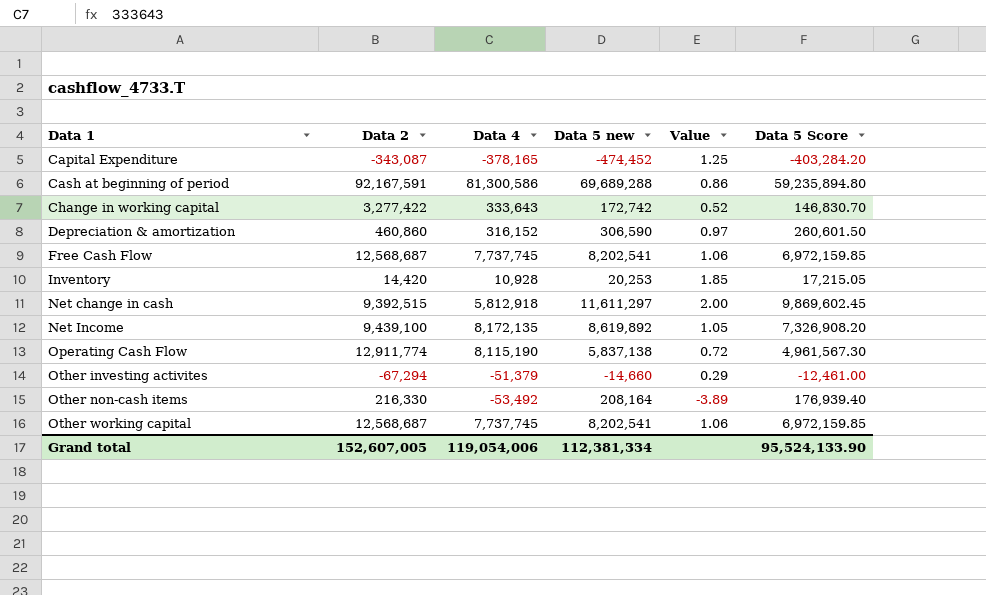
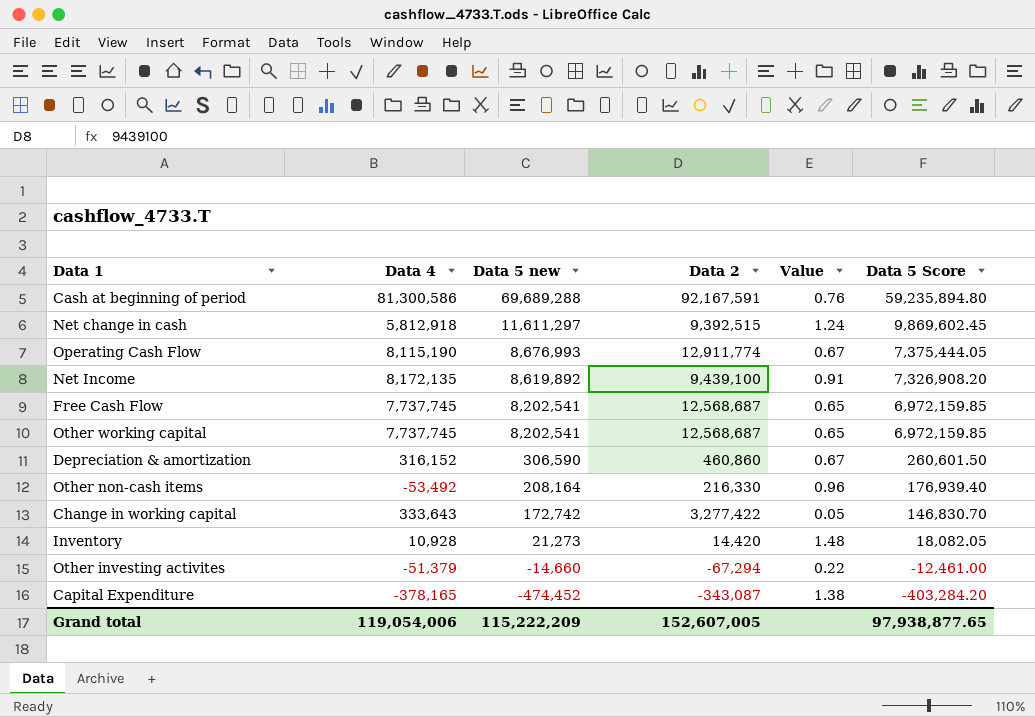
row order: Data 1 ascending -> Data 5 new descending
column Data 2 | position: 2 -> 4
column Value | formula: [Data 5 new] / [Data 4] -> [Data 5 new] / [Data 2]
Operating Cash Flow | Data 5 new: 5,837,138 -> 8,676,993
Operating Cash Flow | Data 5 Score: 4,961,567.30 -> 7,375,444.05
Inventory | Data 5 new: 20,253 -> 21,273
Inventory | Data 5 Score: 17,215.05 -> 18,082.05
Grand total | Data 5 new: 112,381,334 -> 115,222,209
Grand total | Data 5 Score: 95,524,133.90 -> 97,938,877.65

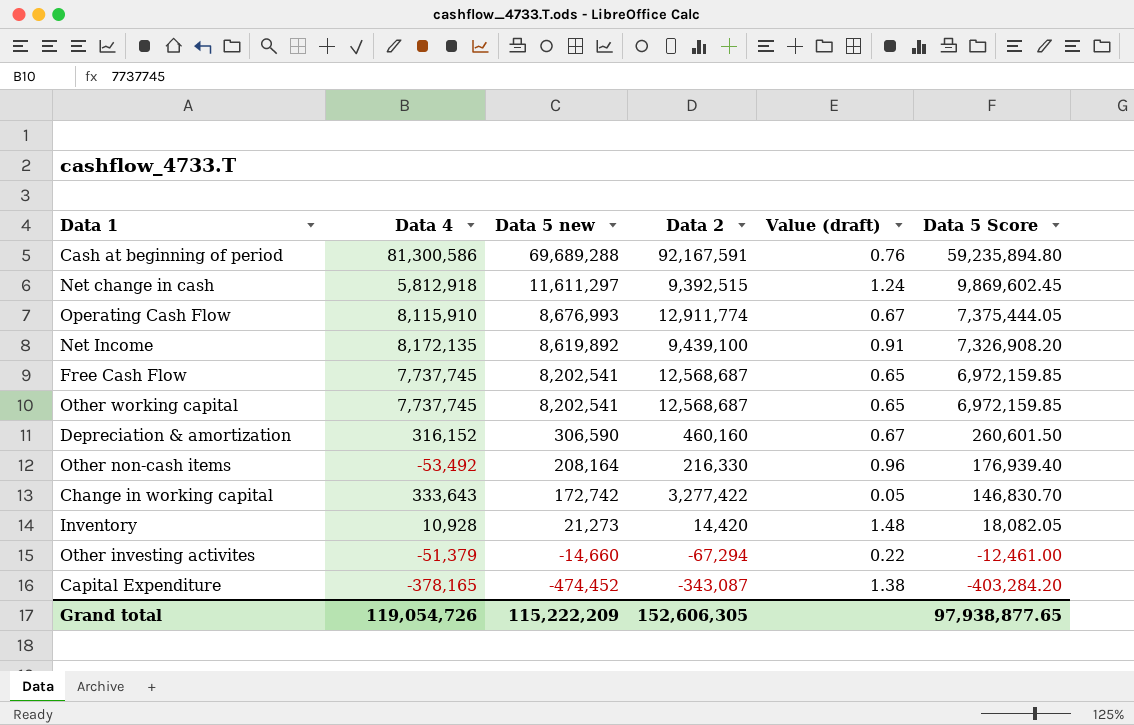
column name: Value -> Value (draft)
Operating Cash Flow | Data 4: 8,115,190 -> 8,115,910
Depreciation & amortization | Data 2: 460,860 -> 460,160
Grand total | Data 4: 119,054,006 -> 119,054,726
Grand total | Data 2: 152,607,005 -> 152,606,305

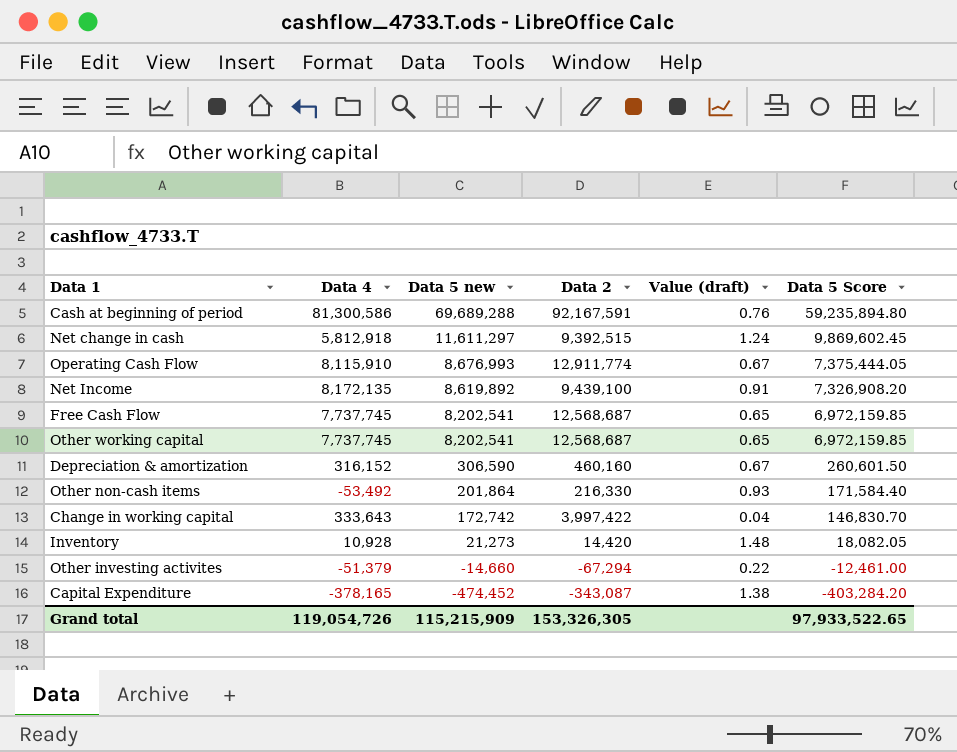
Other non-cash items | Data 5 new: 208,164 -> 201,864
Other non-cash items | Value (draft): 0.96 -> 0.93
Other non-cash items | Data 5 Score: 176,939.40 -> 171,584.40
Change in working capital | Data 2: 3,277,422 -> 3,997,422
Change in working capital | Value (draft): 0.05 -> 0.04
Grand total | Data 5 new: 115,222,209 -> 115,215,909
Grand total | Data 2: 152,606,305 -> 153,326,305
Grand total | Data 5 Score: 97,938,877.65 -> 97,933,522.65

